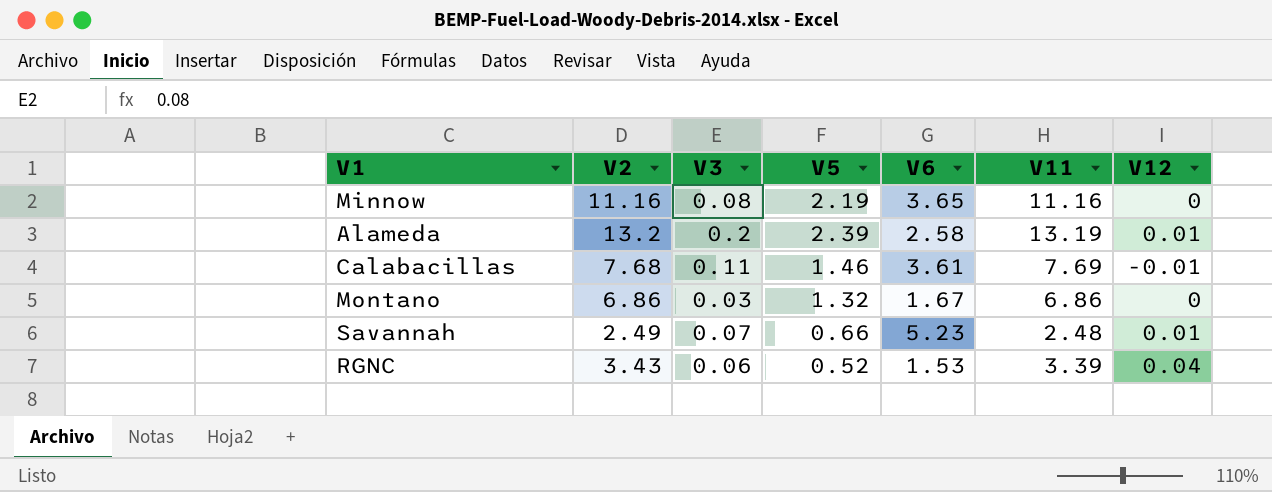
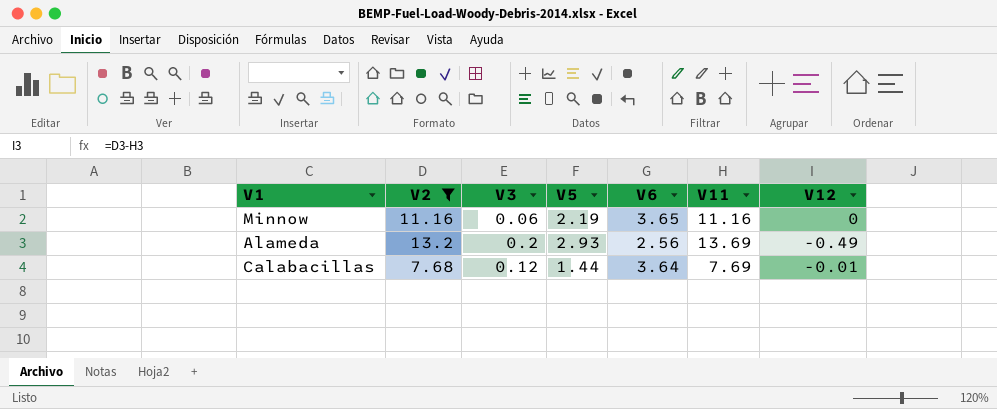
filter: none -> V2 >= 7.68
Minnow | V3: 0.08 -> 0.06
Alameda | V5: 2.39 -> 2.93
Alameda | V6: 2.58 -> 2.56
Alameda | V11: 13.19 -> 13.69
Alameda | V12: 0.01 -> -0.49
Calabacillas | V3: 0.11 -> 0.12
Calabacillas | V5: 1.46 -> 1.44
Calabacillas | V6: 3.61 -> 3.64

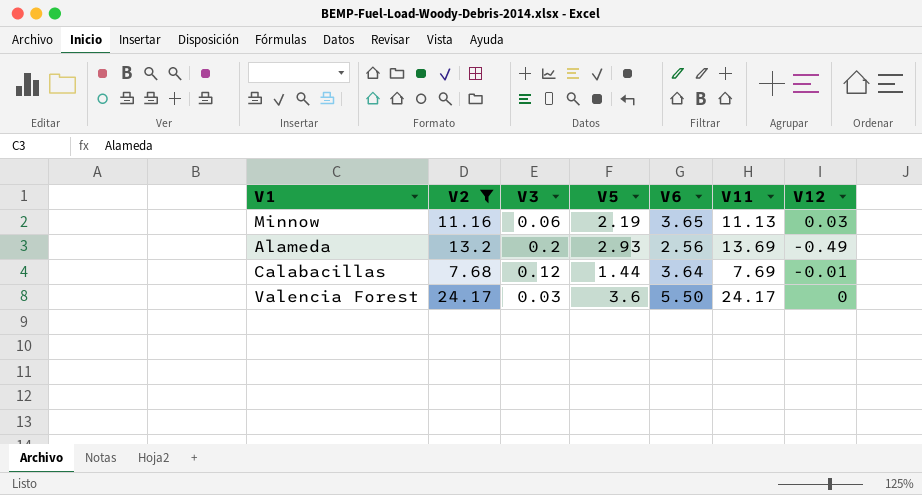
Minnow | V11: 11.16 -> 11.13
Minnow | V12: 0 -> 0.03
row Valencia Forest: none -> 24.17 | 0.03 | 3.6 | 5.50 | 24.17 | 0

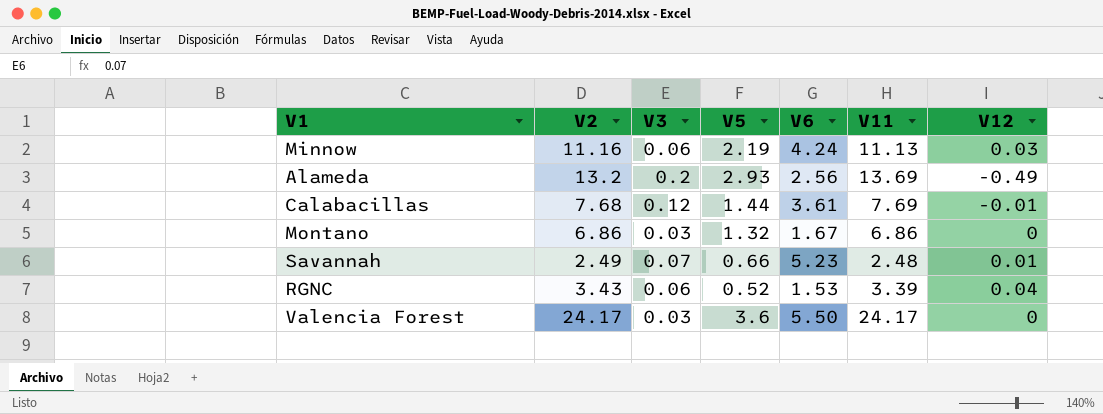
filter: V2 >= 7.68 -> none
Minnow | V6: 3.65 -> 4.24
Calabacillas | V6: 3.64 -> 3.61

